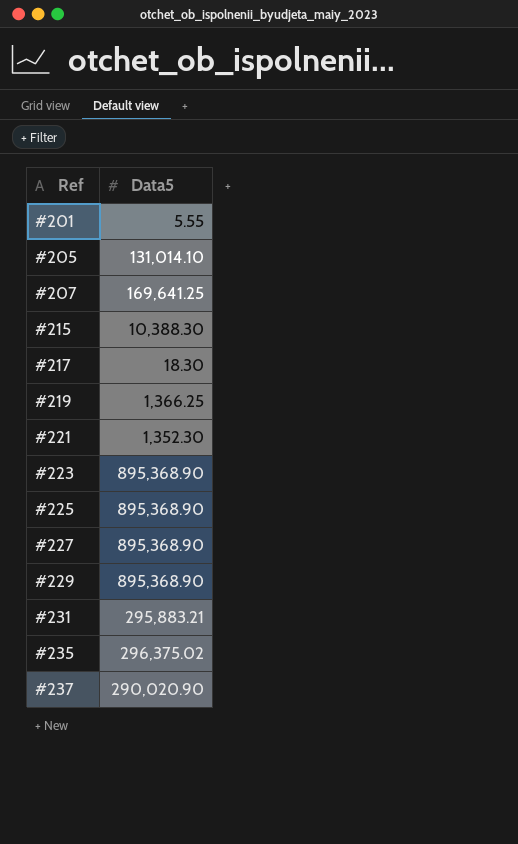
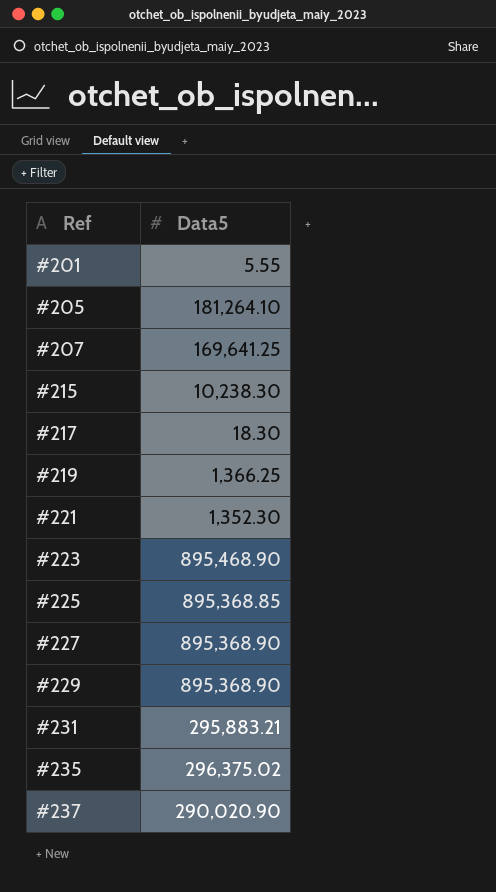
#205 | Data5: 131,014.10 -> 181,264.10
#215 | Data5: 10,388.30 -> 10,238.30
#223 | Data5: 895,368.90 -> 895,468.90
#225 | Data5: 895,368.90 -> 895,368.85

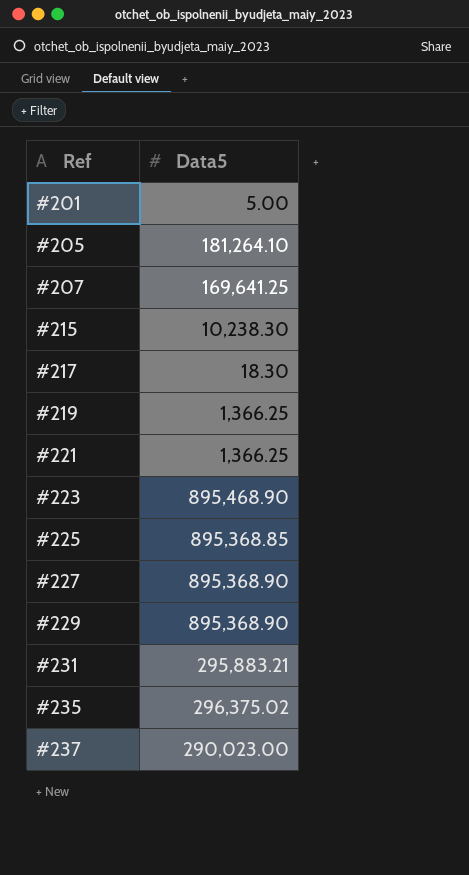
#201 | Data5: 5.55 -> 5.00
#221 | Data5: 1,352.30 -> 1,366.25
#237 | Data5: 290,020.90 -> 290,023.00

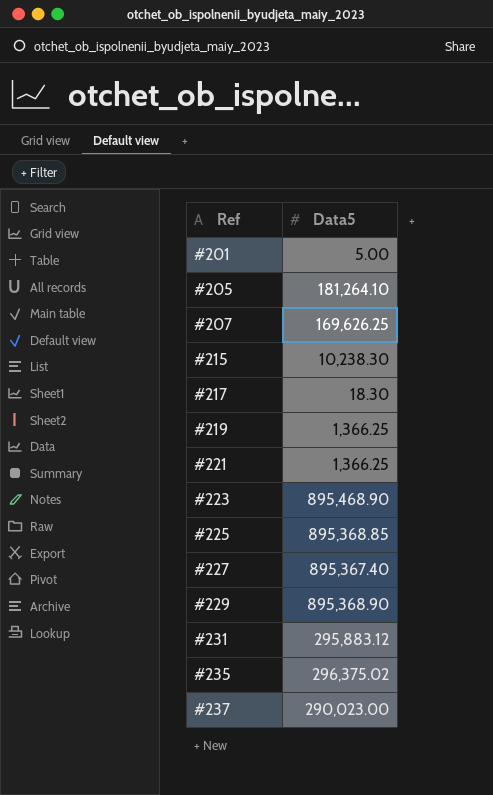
#207 | Data5: 169,641.25 -> 169,626.25
#227 | Data5: 895,368.90 -> 895,367.40
#231 | Data5: 295,883.21 -> 295,883.12

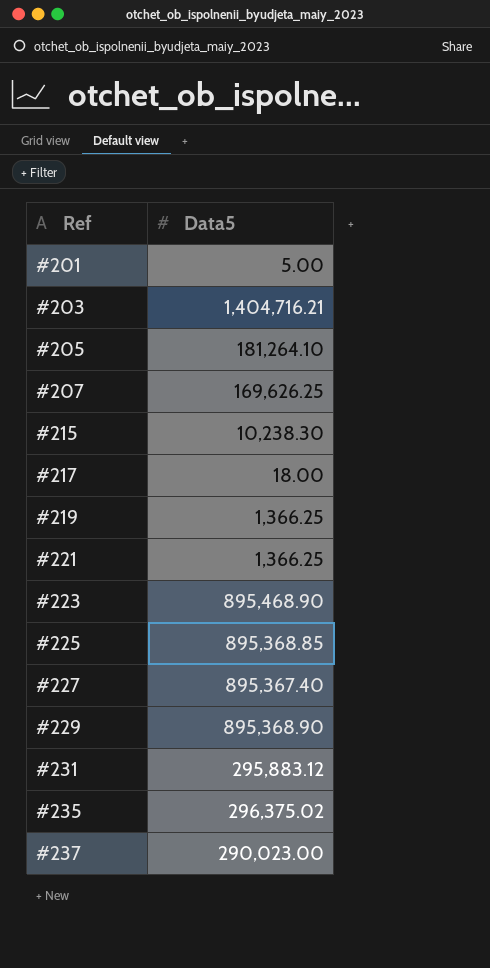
row #203: none -> 1,404,716.21
#217 | Data5: 18.30 -> 18.00

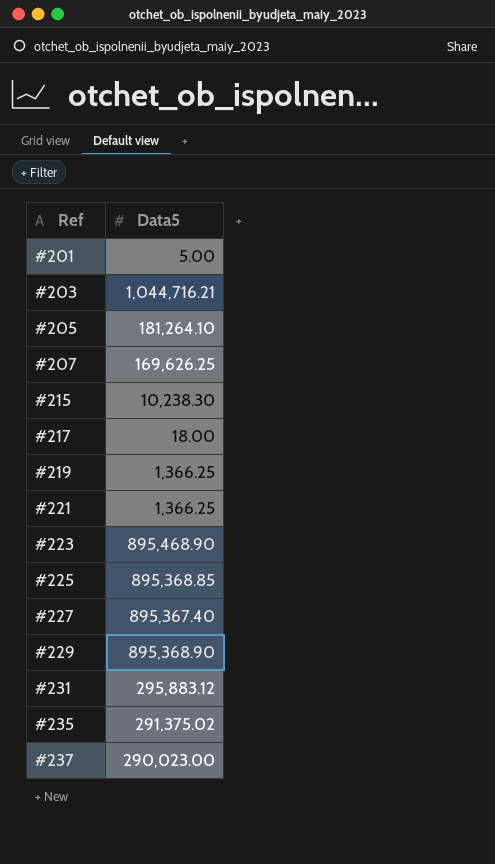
#203 | Data5: 1,404,716.21 -> 1,044,716.21
#235 | Data5: 296,375.02 -> 291,375.02

